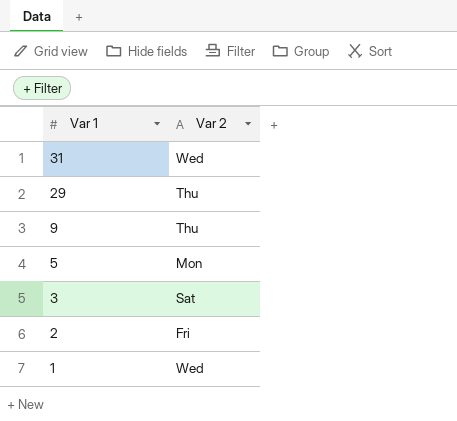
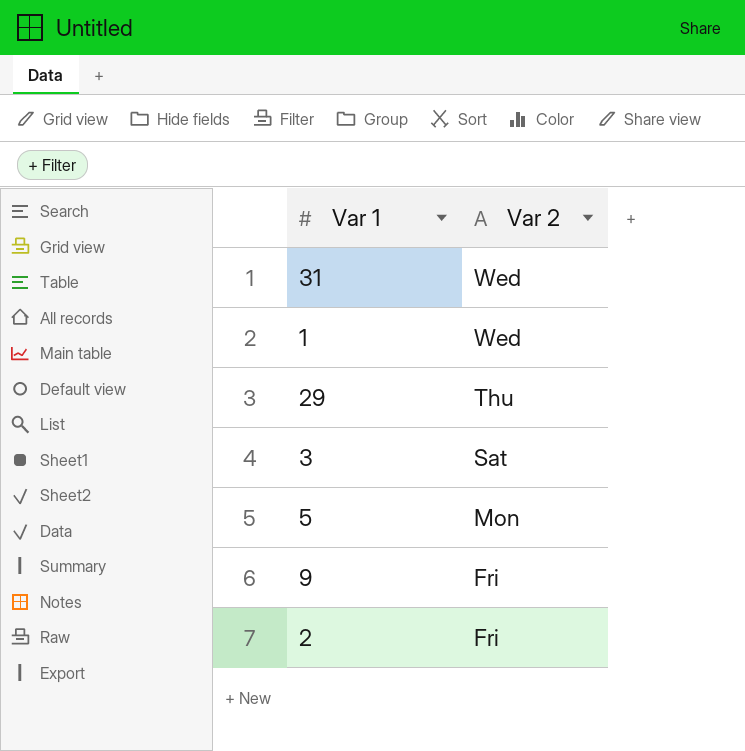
row order: Var 1 descending -> Var 2 descending
9 | Var 2: Thu -> Fri

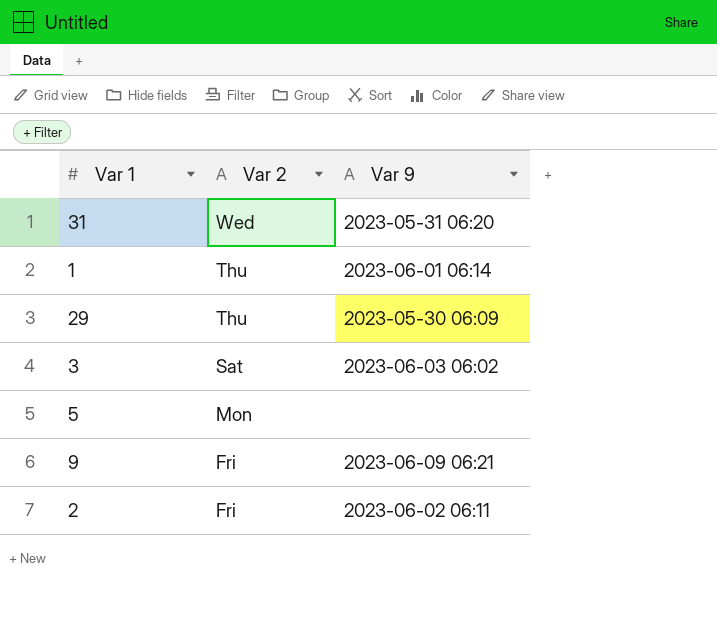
column Var 9 | position: none -> 3
1 | Var 2: Wed -> Thu

